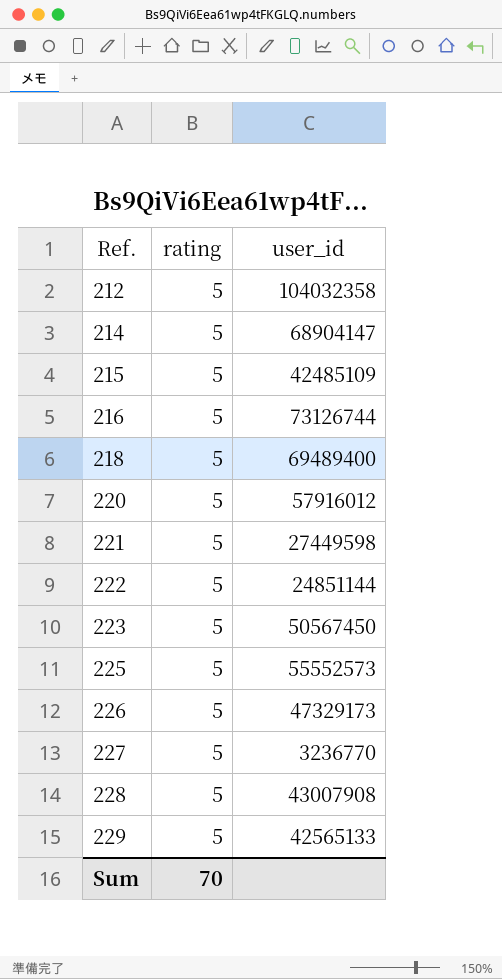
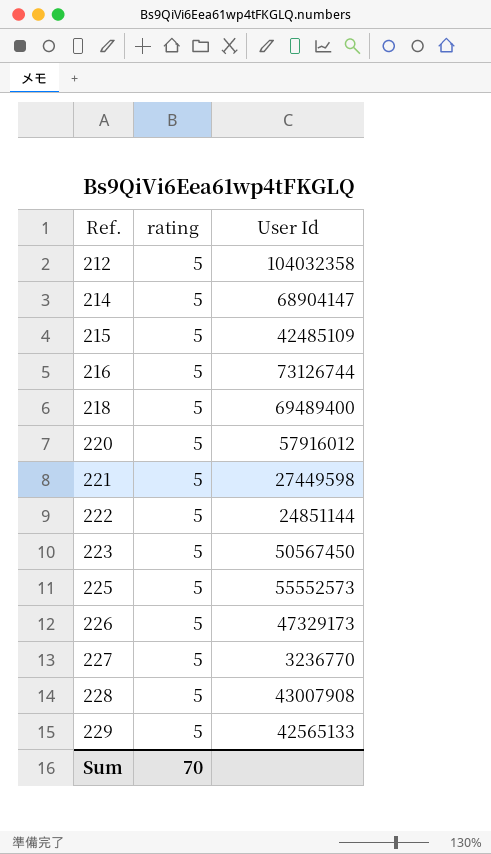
column name: user_id -> User Id

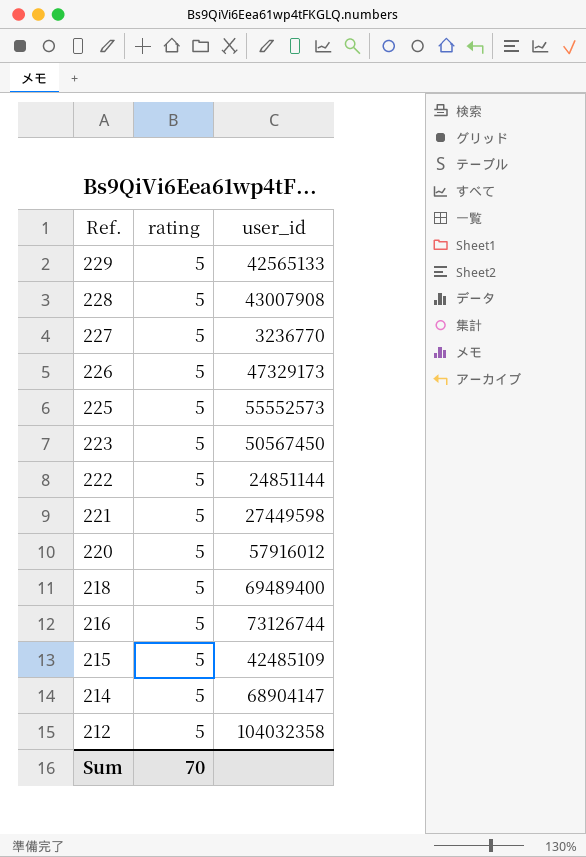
row order: Ref. ascending -> Ref. descending
column name: User Id -> user_id

